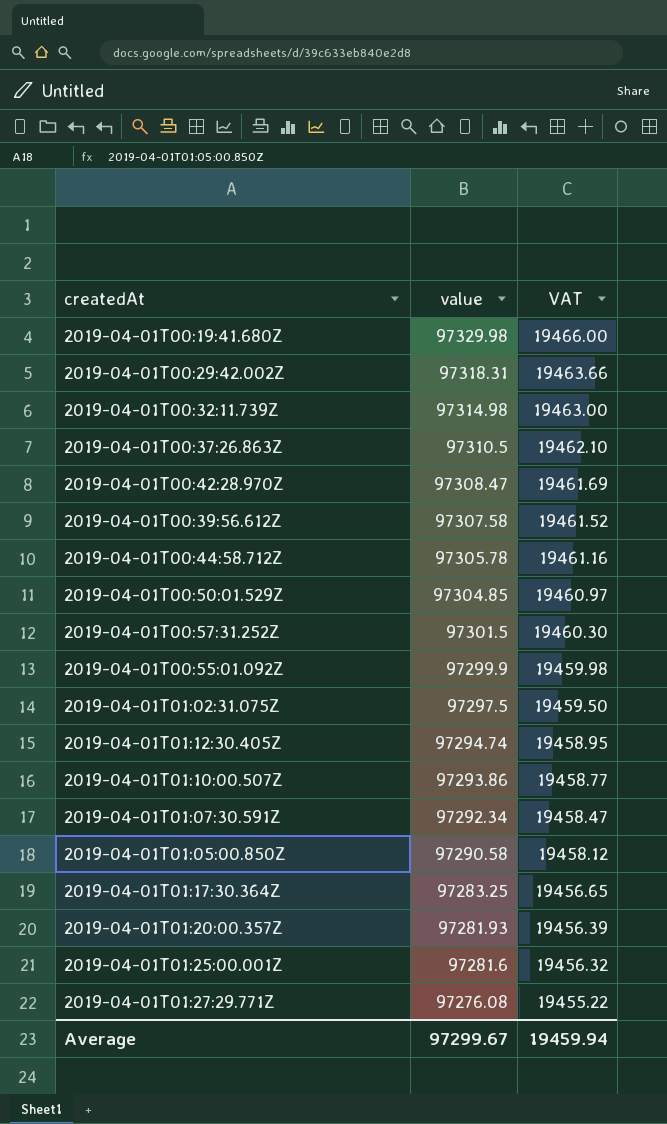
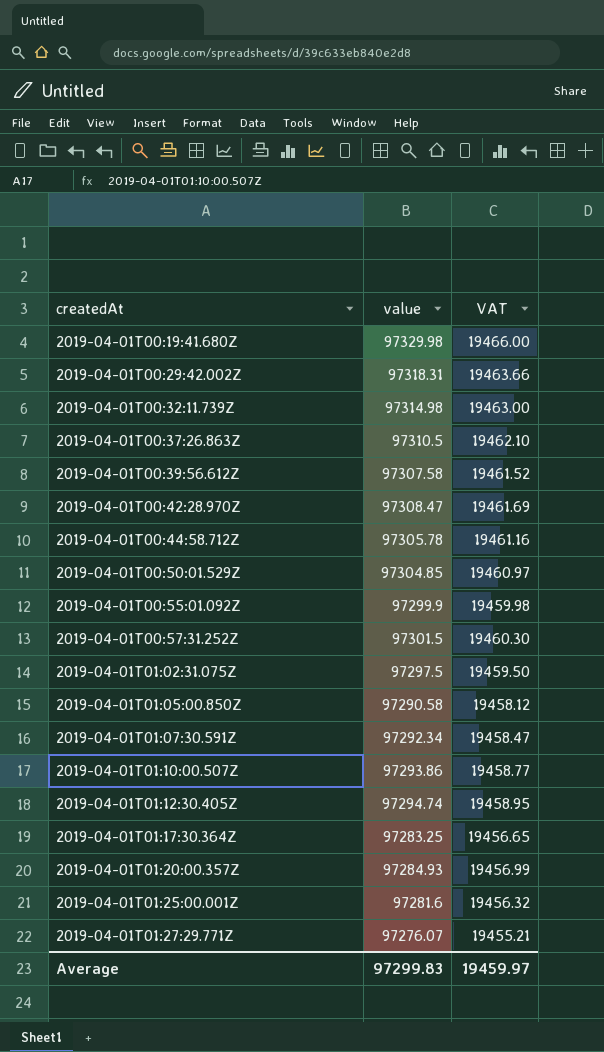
row order: value descending -> createdAt ascending
2019-04-01T01:20:00.357Z | value: 97281.93 -> 97284.93
2019-04-01T01:20:00.357Z | VAT: 19456.39 -> 19456.99
2019-04-01T01:27:29.771Z | value: 97276.08 -> 97276.07
2019-04-01T01:27:29.771Z | VAT: 19455.22 -> 19455.21
Average | value: 97299.67 -> 97299.83
Average | VAT: 19459.94 -> 19459.97

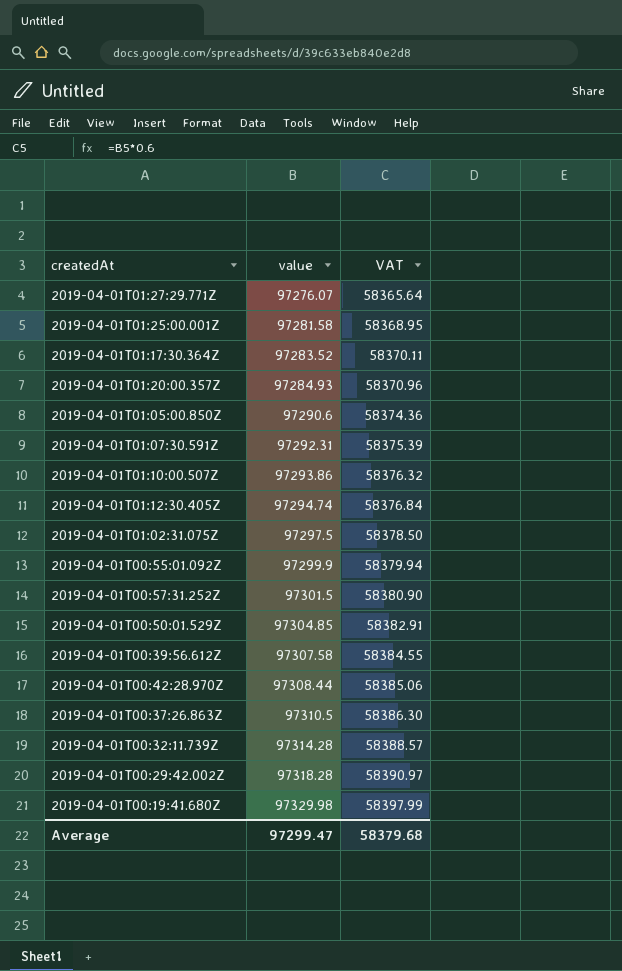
row order: createdAt ascending -> value ascending
column VAT | formula: [value] * 0.2 -> [value] * 0.6
row 2019-04-01T00:44:58.712Z: 97305.78 | 19461.16 -> none
2019-04-01T01:25:00.001Z | value: 97281.6 -> 97281.58
2019-04-01T01:17:30.364Z | value: 97283.25 -> 97283.52
2019-04-01T01:05:00.850Z | value: 97290.58 -> 97290.6
2019-04-01T01:07:30.591Z | value: 97292.34 -> 97292.31
2019-04-01T00:42:28.970Z | value: 97308.47 -> 97308.44
2019-04-01T00:32:11.739Z | value: 97314.98 -> 97314.28
2019-04-01T00:29:42.002Z | value: 97318.31 -> 97318.28
Average | value: 97299.83 -> 97299.47
Average | VAT: 19459.97 -> 58379.68

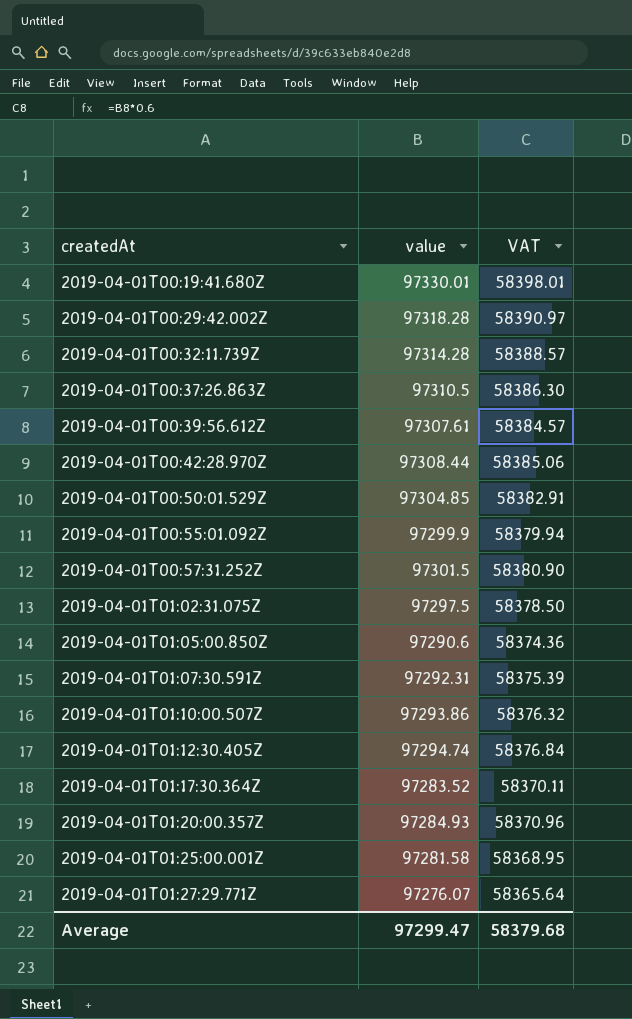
row order: value ascending -> createdAt ascending
2019-04-01T00:19:41.680Z | value: 97329.98 -> 97330.01
2019-04-01T00:19:41.680Z | VAT: 58397.99 -> 58398.01
2019-04-01T00:39:56.612Z | value: 97307.58 -> 97307.61
2019-04-01T00:39:56.612Z | VAT: 58384.55 -> 58384.57

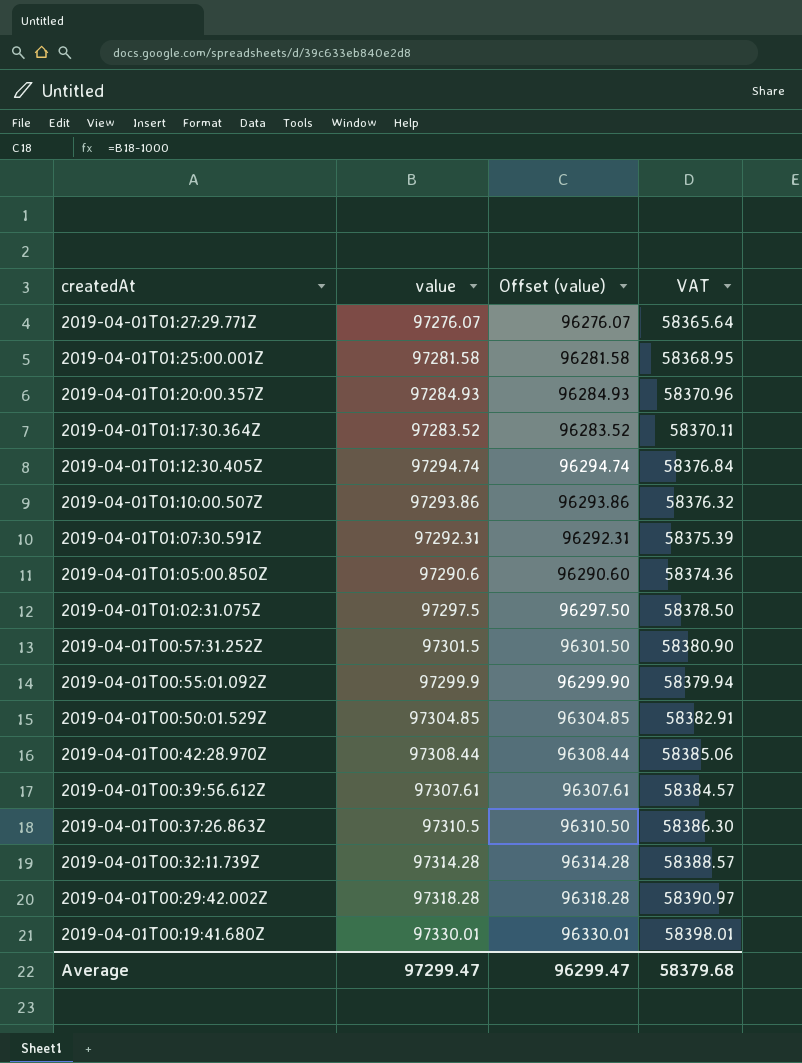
row order: createdAt ascending -> createdAt descending
column Offset (value) | formula: none -> [value] - 1000

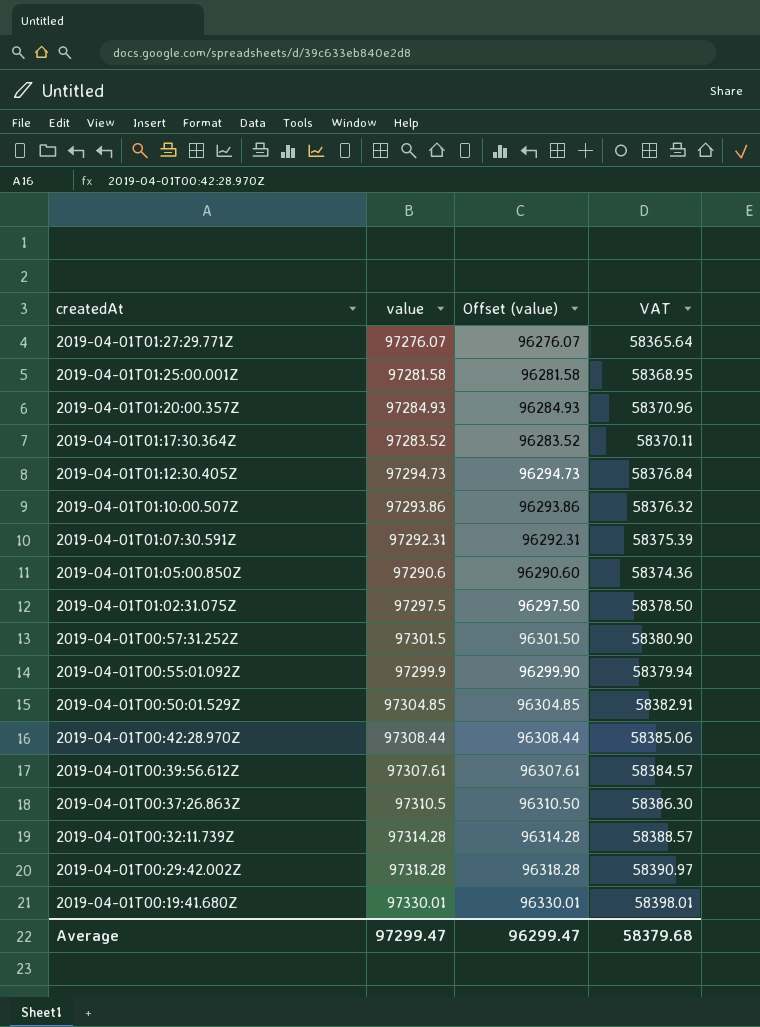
2019-04-01T01:12:30.405Z | value: 97294.74 -> 97294.73
2019-04-01T01:12:30.405Z | Offset (value): 96294.74 -> 96294.73

